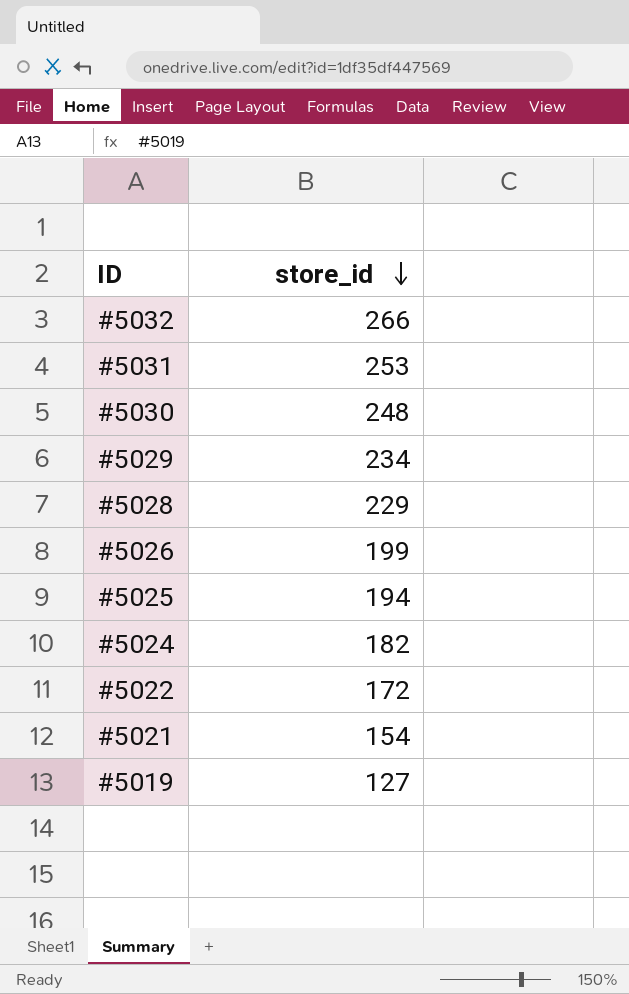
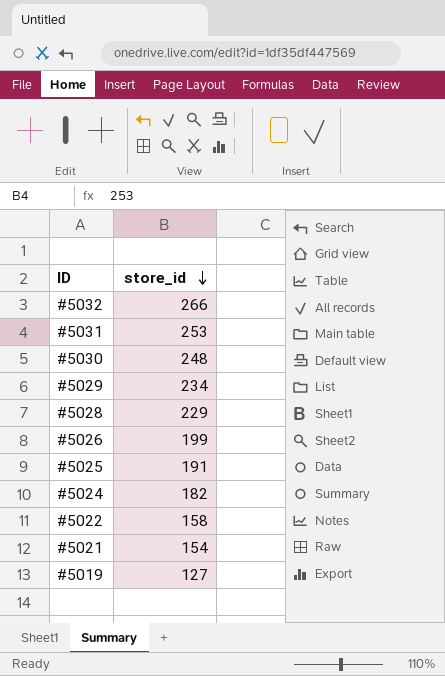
#5025 | store_id: 194 -> 191
#5022 | store_id: 172 -> 158

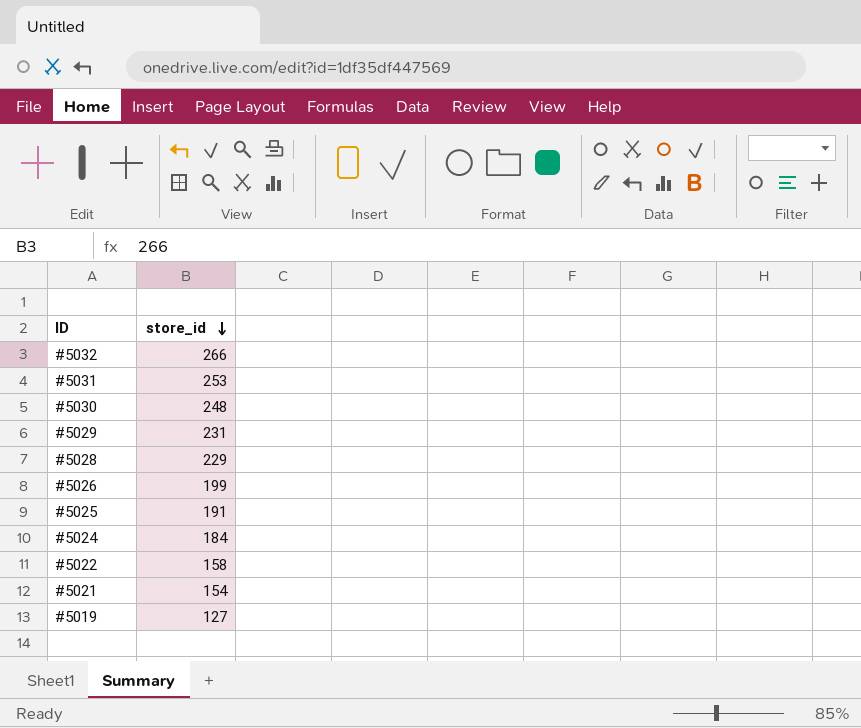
#5029 | store_id: 234 -> 231
#5024 | store_id: 182 -> 184

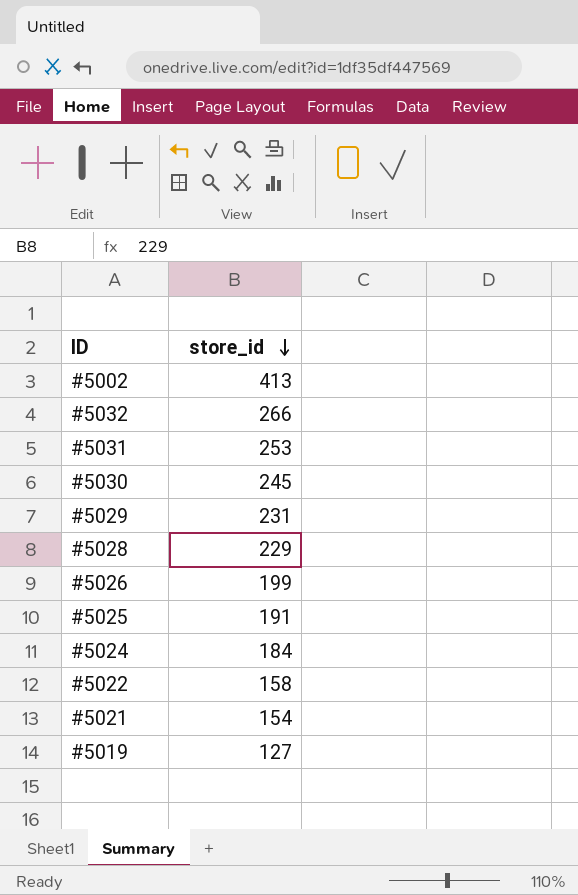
row #5002: none -> 413
#5030 | store_id: 248 -> 245

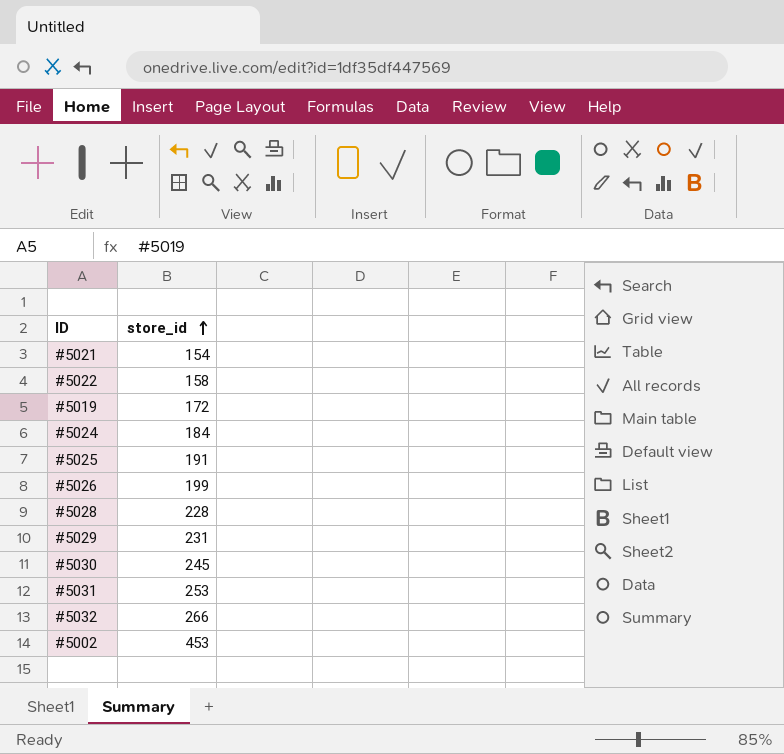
row order: store_id descending -> store_id ascending
#5019 | store_id: 127 -> 172
#5028 | store_id: 229 -> 228
#5002 | store_id: 413 -> 453

